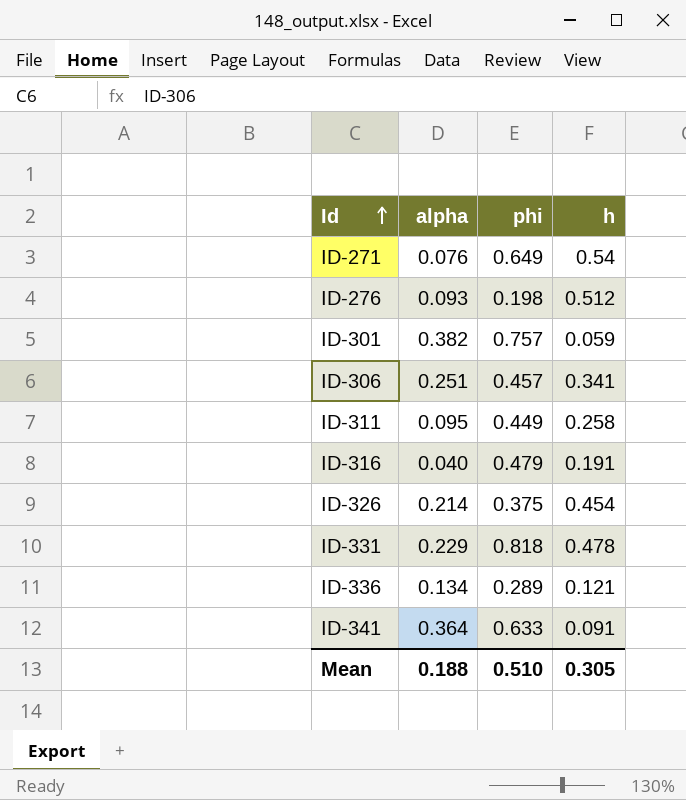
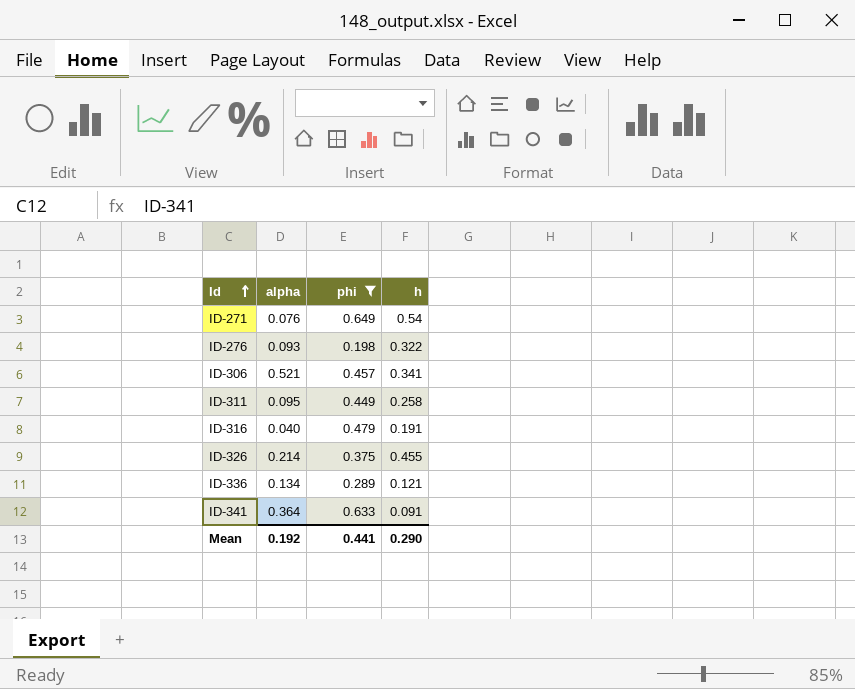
filter: none -> phi <= 0.649
ID-276 | h: 0.512 -> 0.322
ID-306 | alpha: 0.251 -> 0.521
ID-326 | h: 0.454 -> 0.455
Mean | alpha: 0.188 -> 0.192
Mean | phi: 0.510 -> 0.441
Mean | h: 0.305 -> 0.290

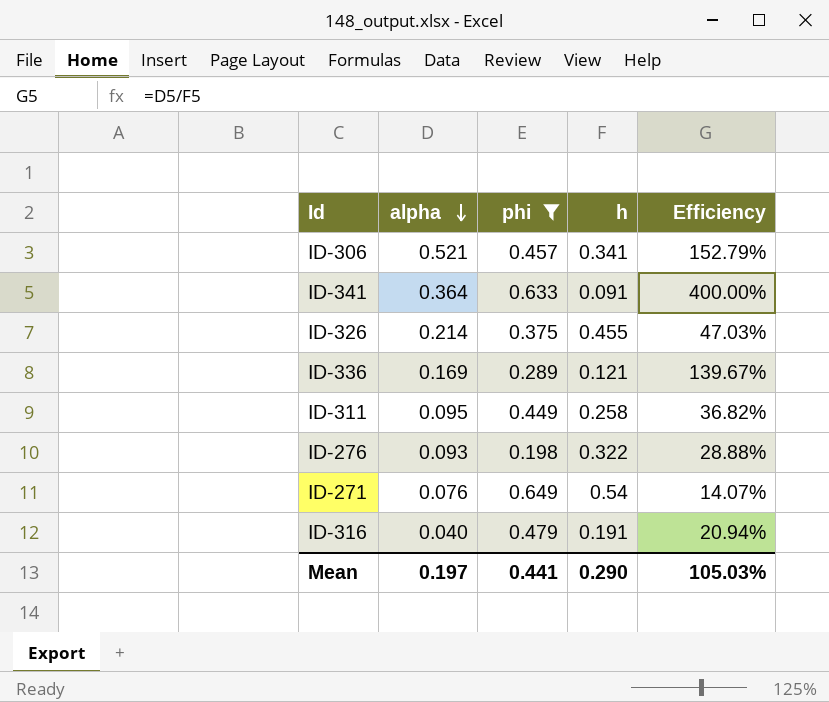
row order: Id ascending -> alpha descending
column Efficiency | formula: none -> [alpha] / [h]
ID-336 | alpha: 0.134 -> 0.169
Mean | alpha: 0.192 -> 0.197

